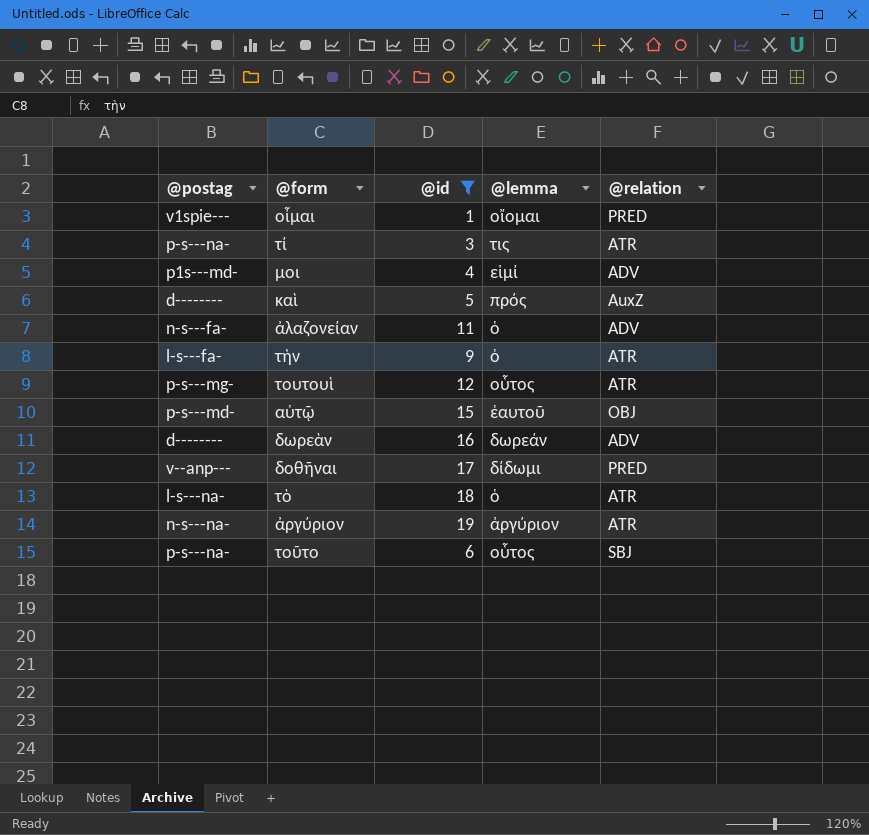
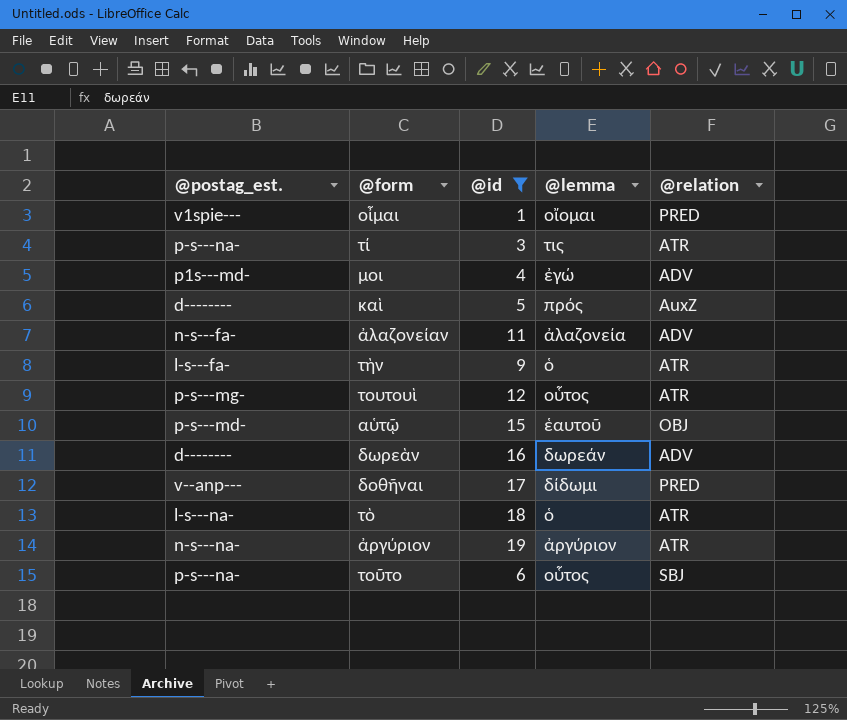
column name: @postag -> @postag_est.
μοι | @lemma: εἰμί -> ἐγώ
ἀλαζονείαν | @lemma: ὁ -> ἀλαζονεία

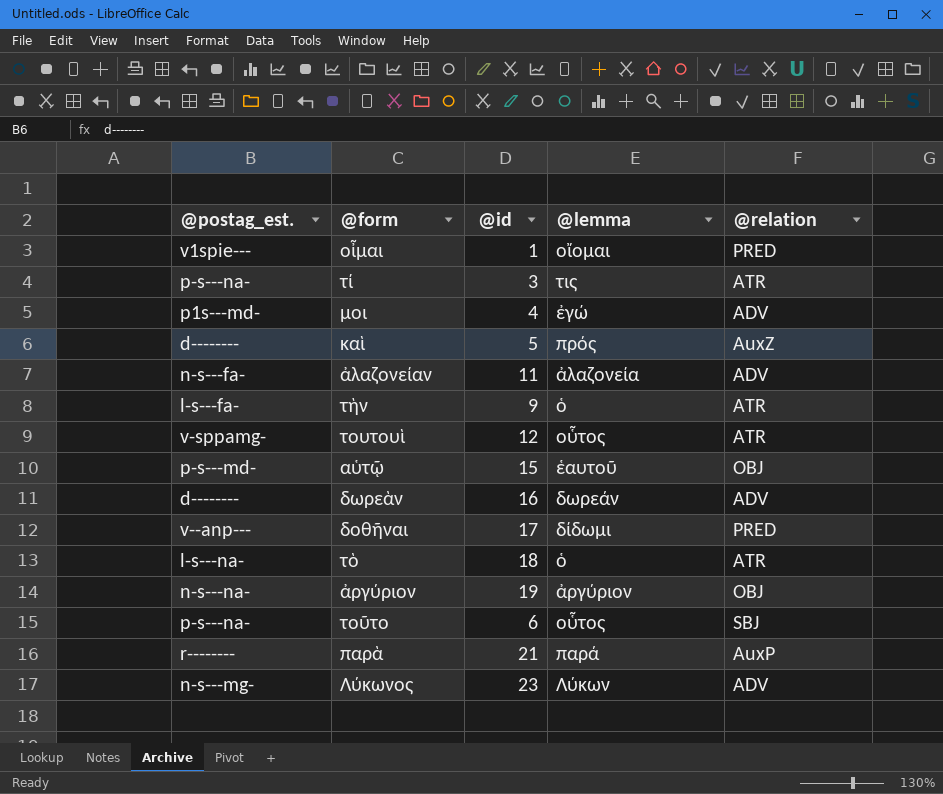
filter: @id <= 19 -> none
τουτουὶ | @postag_est.: p-s---mg- -> v-sppamg-
ἀργύριον | @relation: ATR -> OBJ

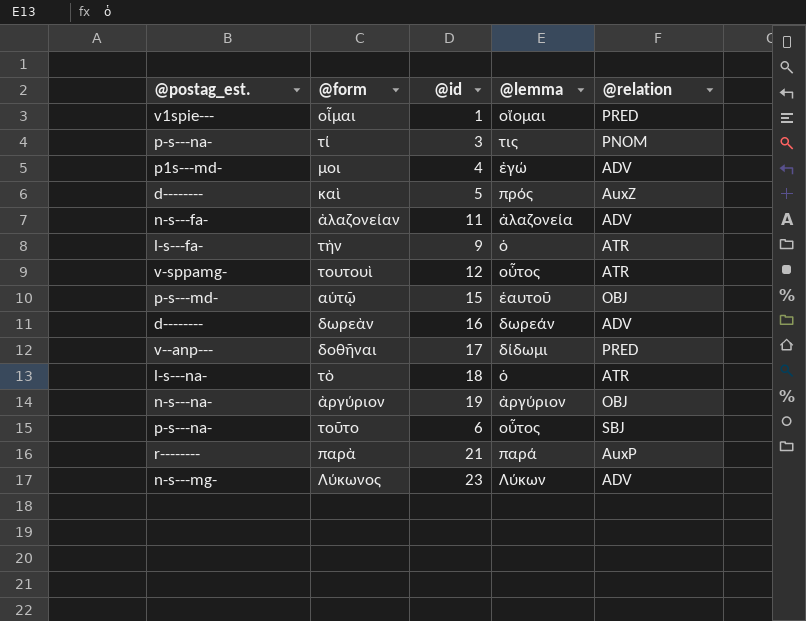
τί | @relation: ATR -> PNOM

